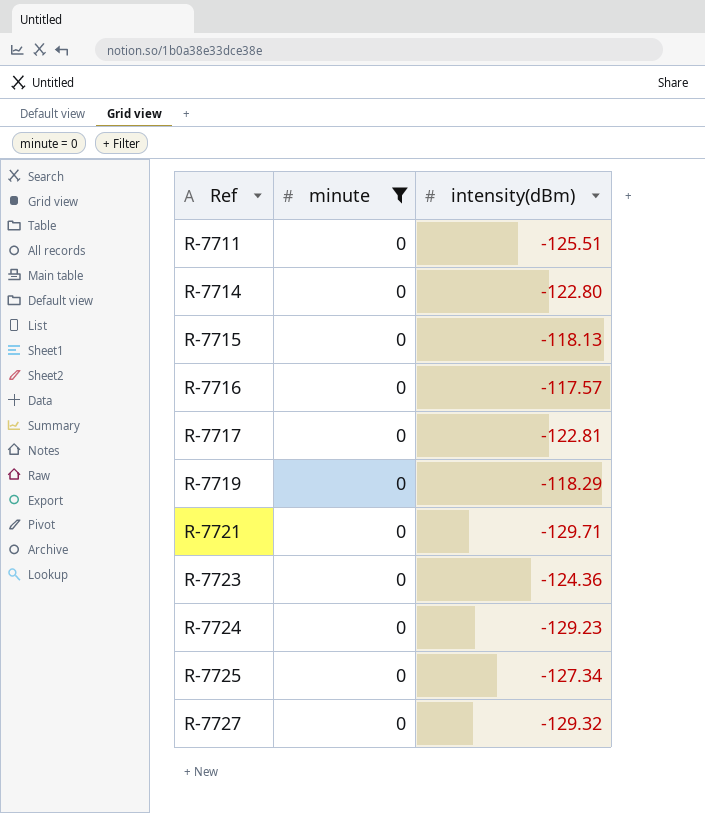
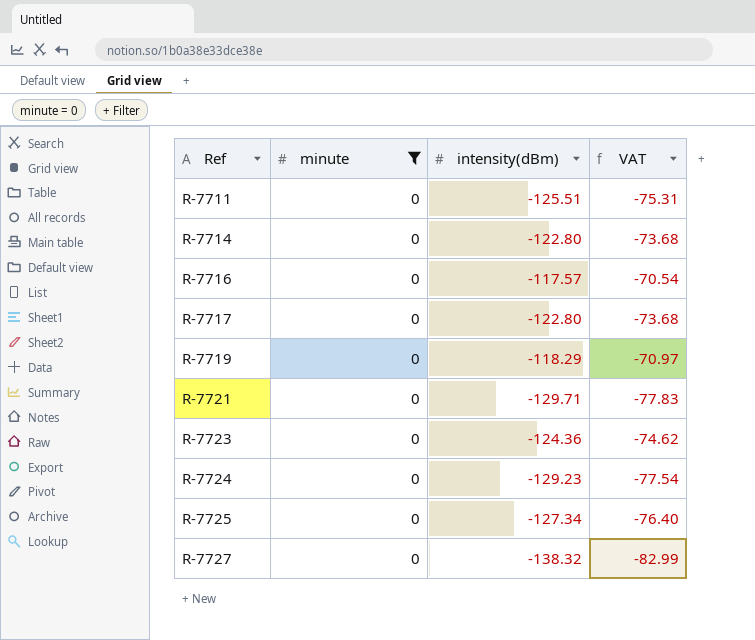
column VAT | formula: none -> [intensity(dBm)] * 0.6
row R-7715: 0 | -118.13 -> none
R-7717 | intensity(dBm): -122.81 -> -122.80
R-7727 | intensity(dBm): -129.32 -> -138.32

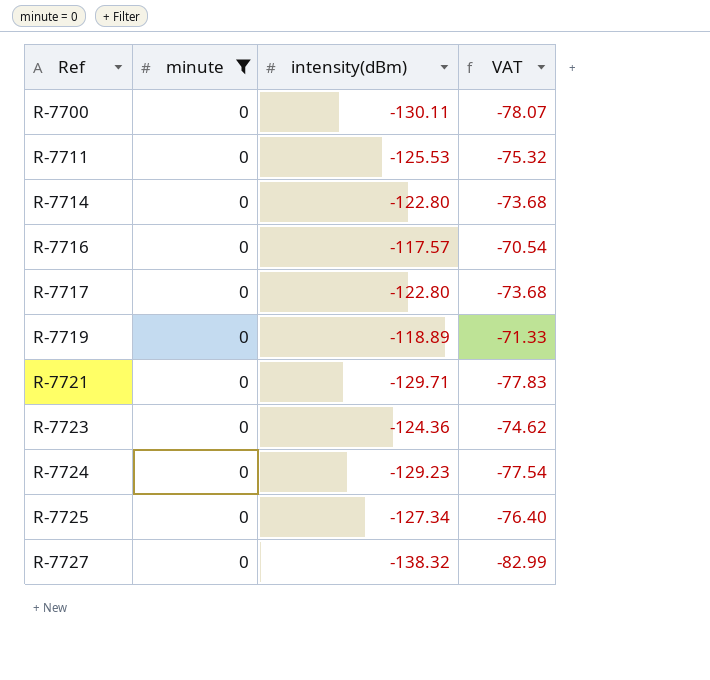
row R-7700: none -> 0 | -130.11 | -78.07
R-7711 | intensity(dBm): -125.51 -> -125.53
R-7711 | VAT: -75.31 -> -75.32
R-7719 | intensity(dBm): -118.29 -> -118.89
R-7719 | VAT: -70.97 -> -71.33

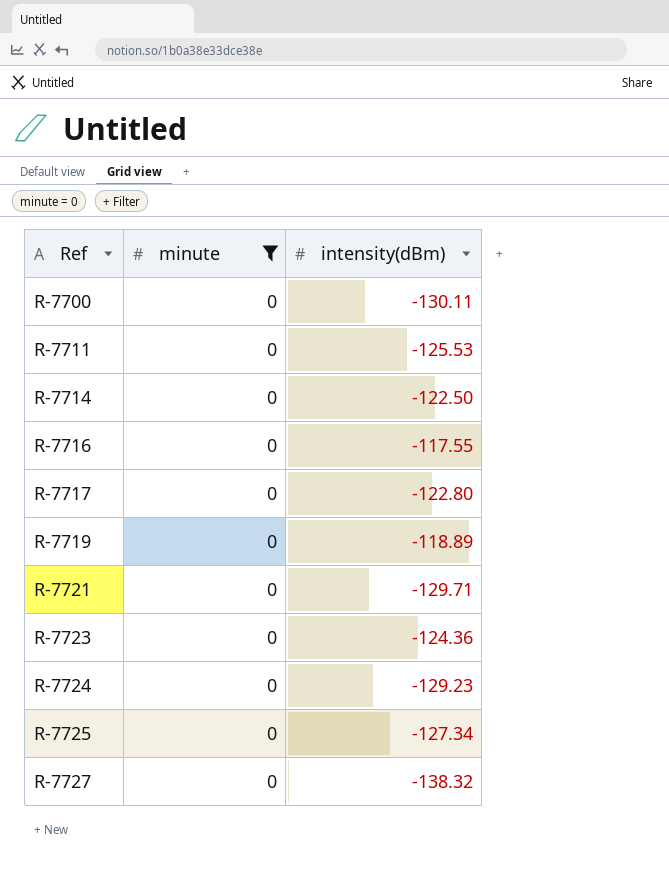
column VAT | formula: [intensity(dBm)] * 0.6 -> none
R-7714 | intensity(dBm): -122.80 -> -122.50
R-7716 | intensity(dBm): -117.57 -> -117.55

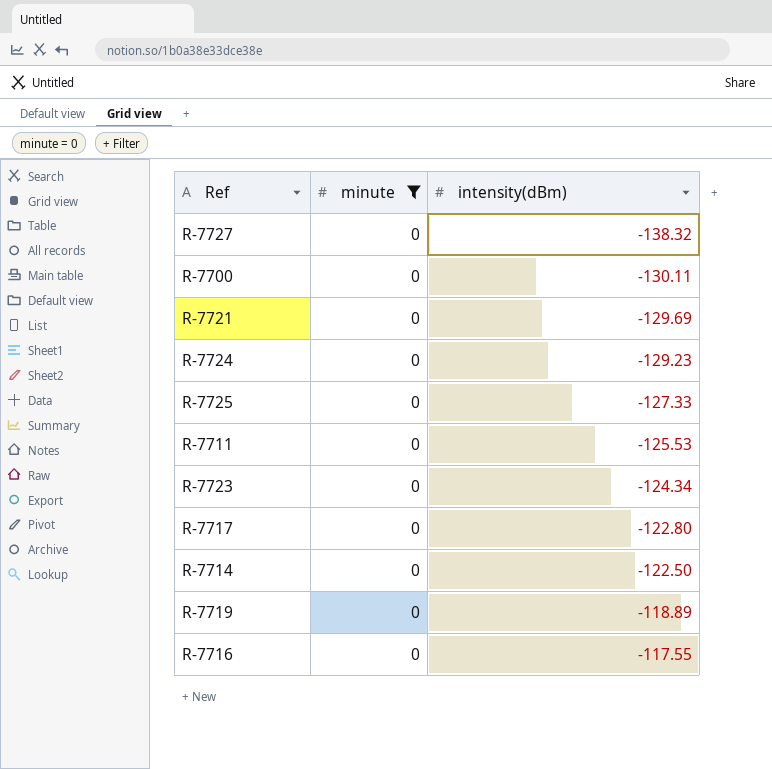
row order: Ref ascending -> intensity(dBm) ascending
R-7721 | intensity(dBm): -129.71 -> -129.69
R-7725 | intensity(dBm): -127.34 -> -127.33
R-7723 | intensity(dBm): -124.36 -> -124.34

